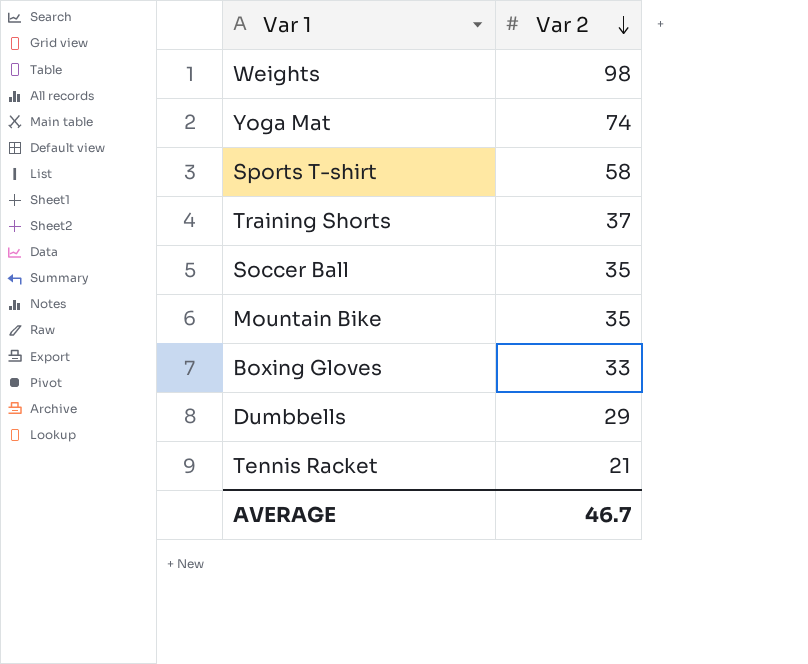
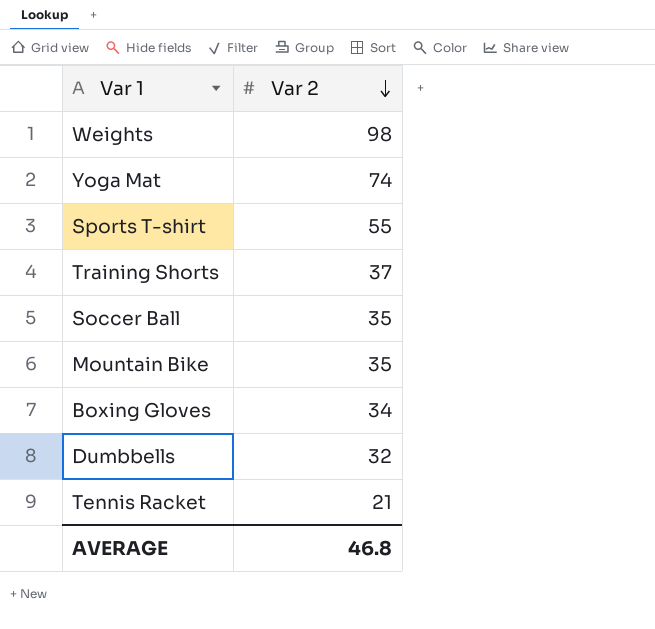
Sports T-shirt | Var 2: 58 -> 55
Boxing Gloves | Var 2: 33 -> 34
Dumbbells | Var 2: 29 -> 32
AVERAGE | Var 2: 46.7 -> 46.8

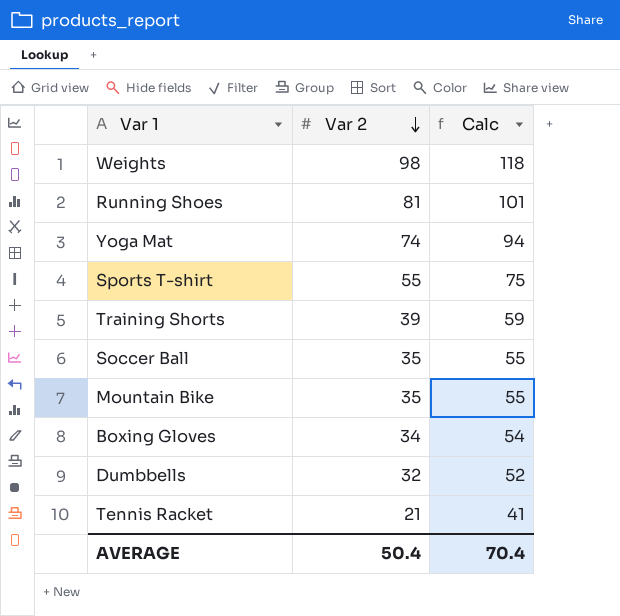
column Calc | formula: none -> [Var 2] + 20
row Running Shoes: none -> 81 | 101
Training Shorts | Var 2: 37 -> 39
AVERAGE | Var 2: 46.8 -> 50.4

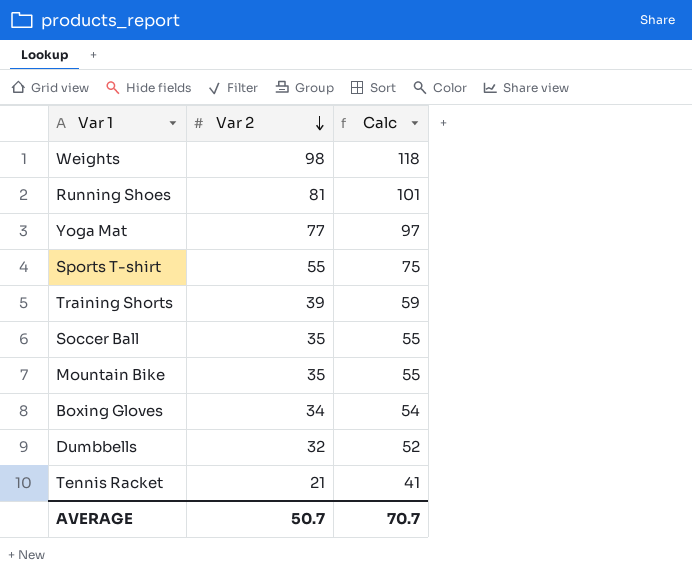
Yoga Mat | Var 2: 74 -> 77
Yoga Mat | Calc: 94 -> 97
AVERAGE | Var 2: 50.4 -> 50.7
AVERAGE | Calc: 70.4 -> 70.7

